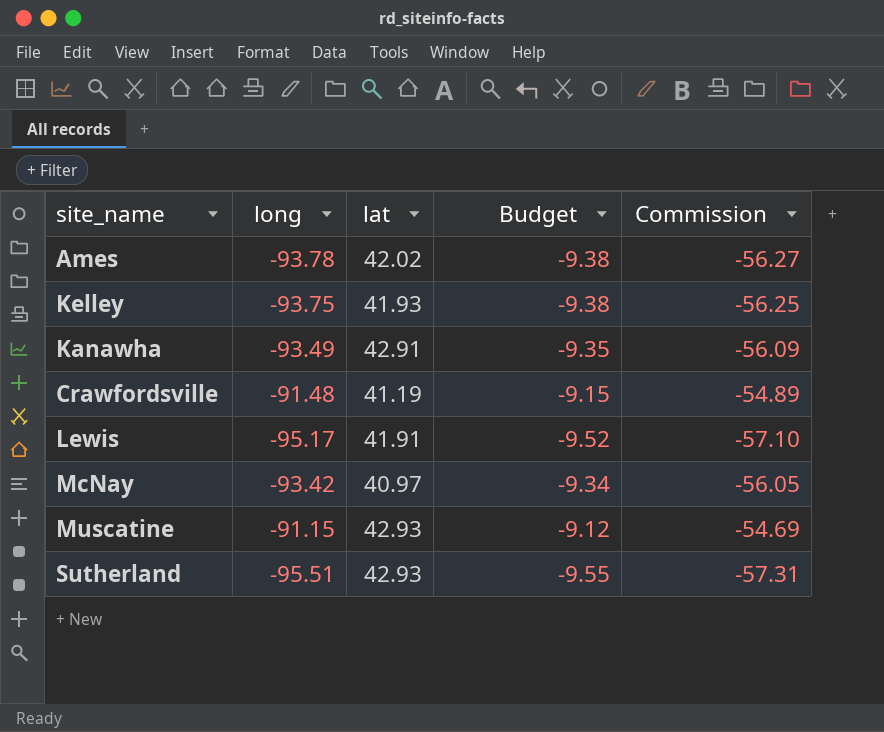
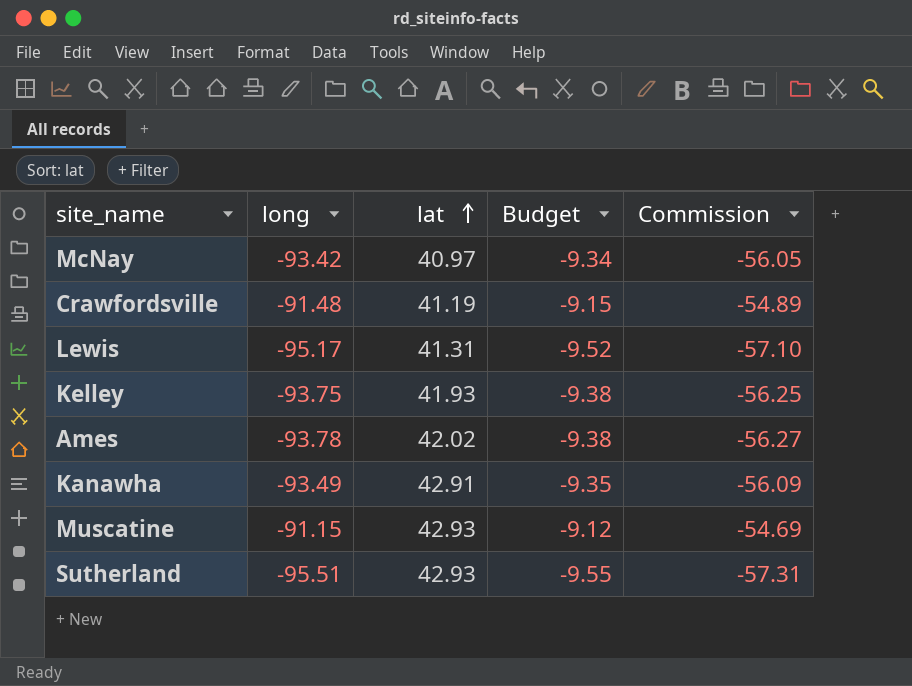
row order: none -> lat ascending
Lewis | lat: 41.91 -> 41.31

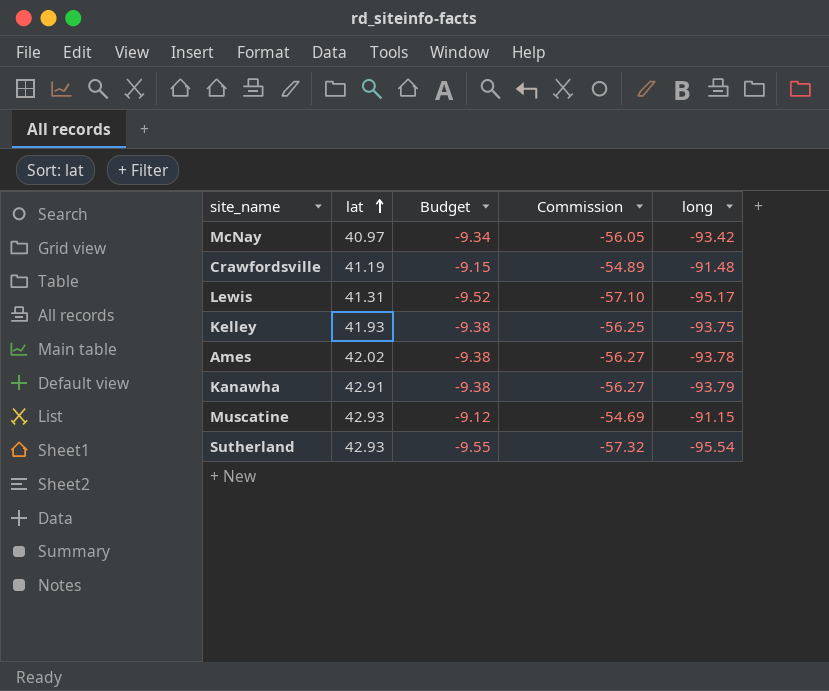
column long | position: 2 -> 5
Kanawha | Budget: -9.35 -> -9.38
Kanawha | Commission: -56.09 -> -56.27
Kanawha | long: -93.49 -> -93.79
Sutherland | Commission: -57.31 -> -57.32
Sutherland | long: -95.51 -> -95.54

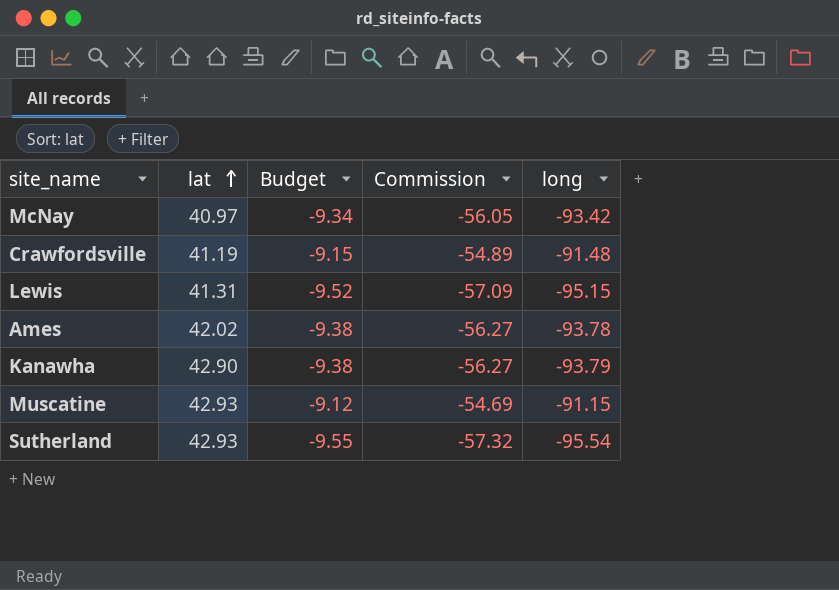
row Kelley: 41.93 | -9.38 | -56.25 | -93.75 -> none
Lewis | Commission: -57.10 -> -57.09
Lewis | long: -95.17 -> -95.15
Kanawha | lat: 42.91 -> 42.90

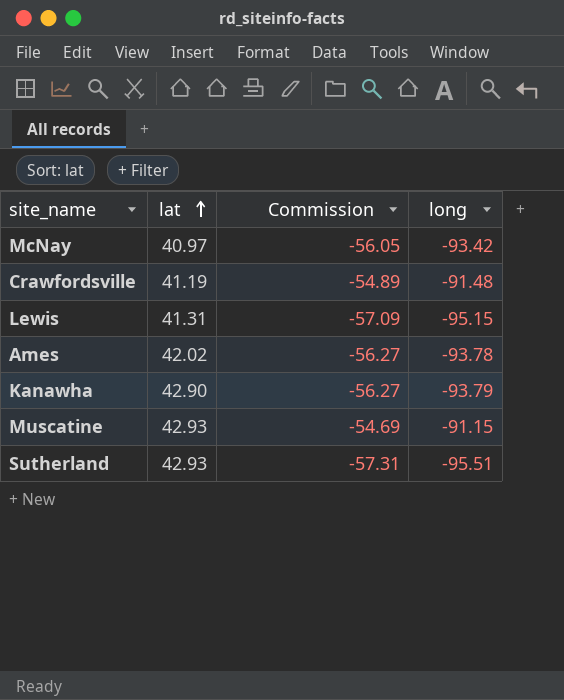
column Budget | formula: [long] * 0.1 -> none
Sutherland | Commission: -57.32 -> -57.31
Sutherland | long: -95.54 -> -95.51

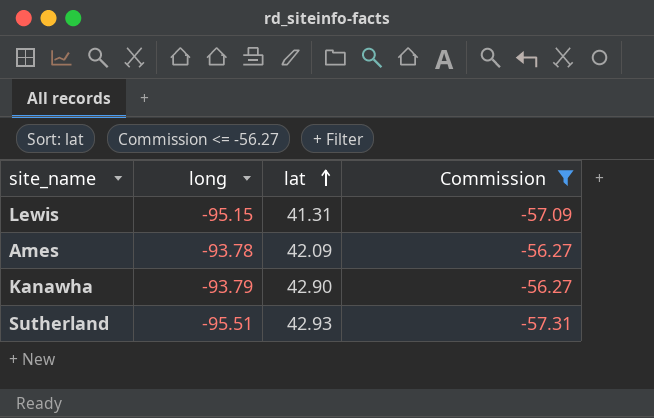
filter: none -> Commission <= -56.27
column long | position: 4 -> 2
Ames | lat: 42.02 -> 42.09

